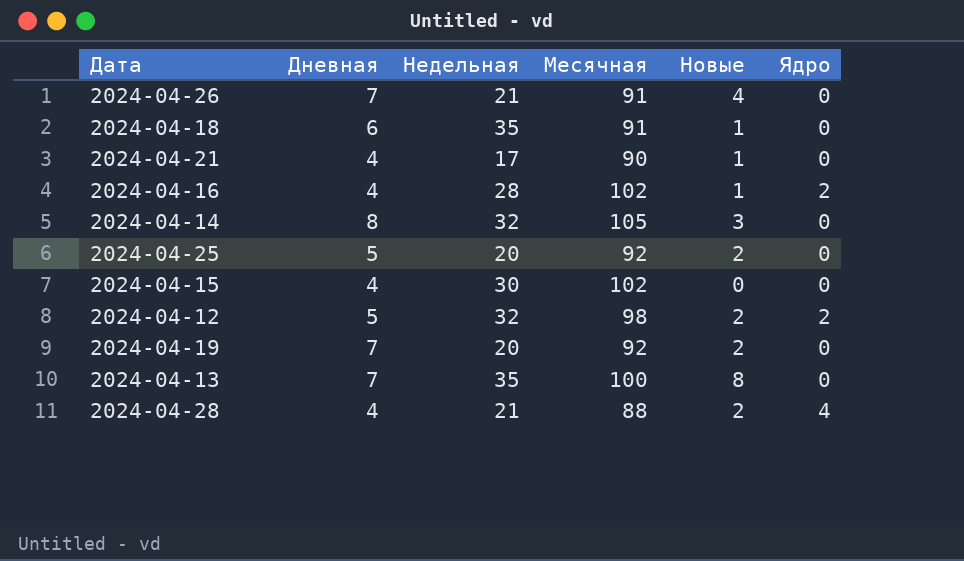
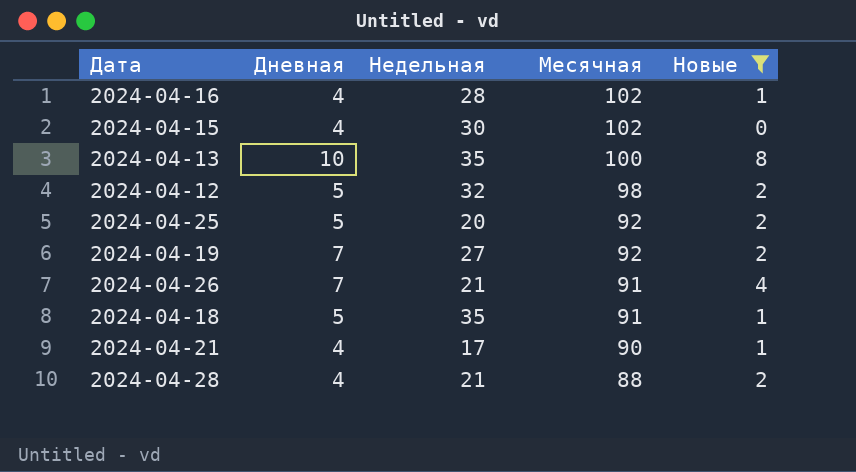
filter: none -> Новые != 3
row order: none -> Месячная descending
column Ядро | position: 6 -> none
2024-04-13 | Дневная: 7 -> 10
2024-04-19 | Недельная: 20 -> 27
2024-04-18 | Дневная: 6 -> 5

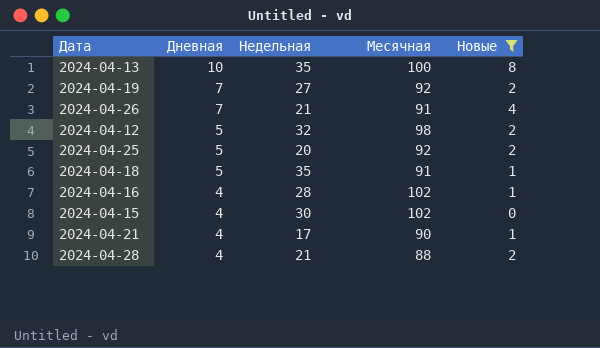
row order: Месячная descending -> Дневная descending

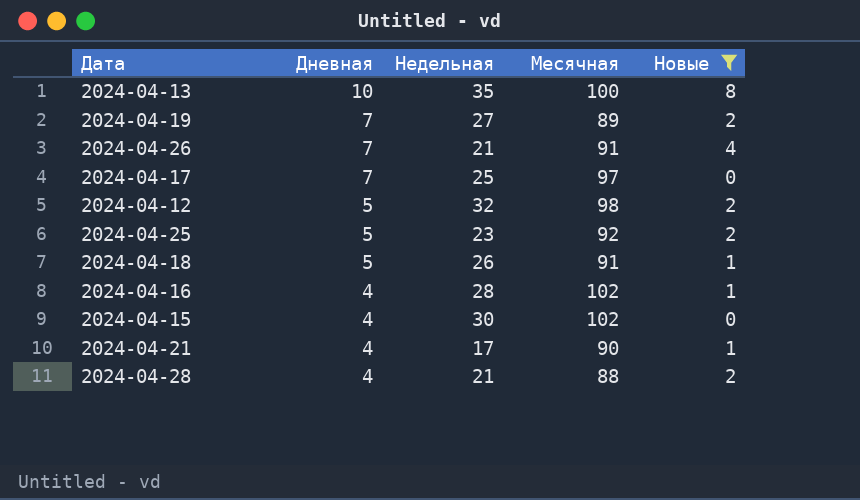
2024-04-19 | Месячная: 92 -> 89
row 2024-04-17: none -> 7 | 25 | 97 | 0
2024-04-25 | Недельная: 20 -> 23
2024-04-18 | Недельная: 35 -> 26

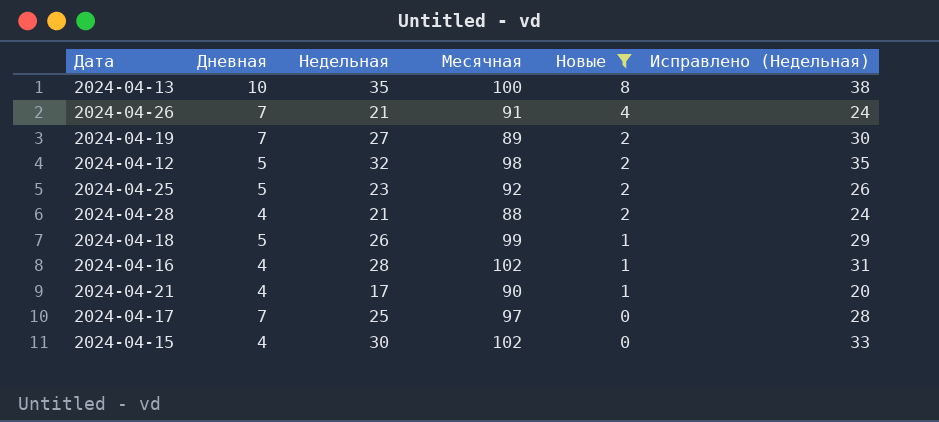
row order: Дневная descending -> Новые descending
column Исправлено (Недельная) | formula: none -> [Недельная] + 3
2024-04-18 | Месячная: 91 -> 99

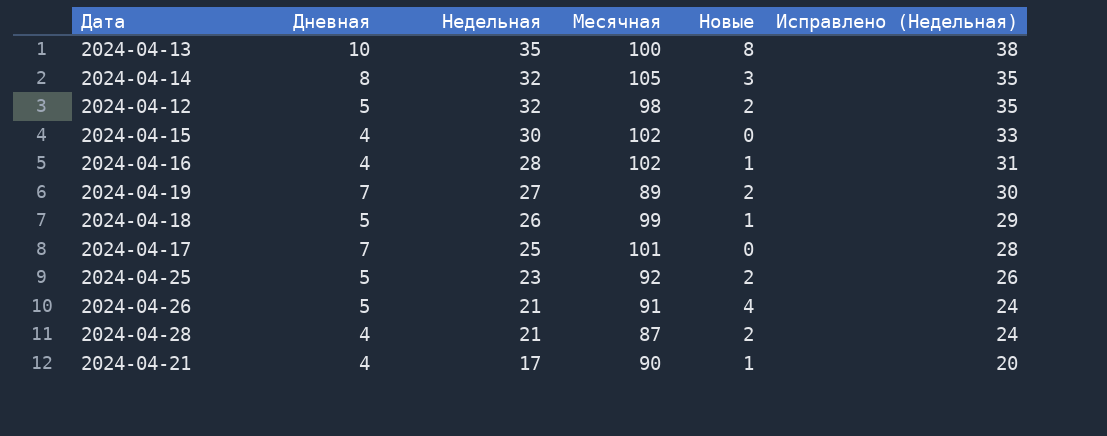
filter: Новые != 3 -> none
row order: Новые descending -> Недельная descending
2024-04-17 | Месячная: 97 -> 101
2024-04-26 | Дневная: 7 -> 5
2024-04-28 | Месячная: 88 -> 87

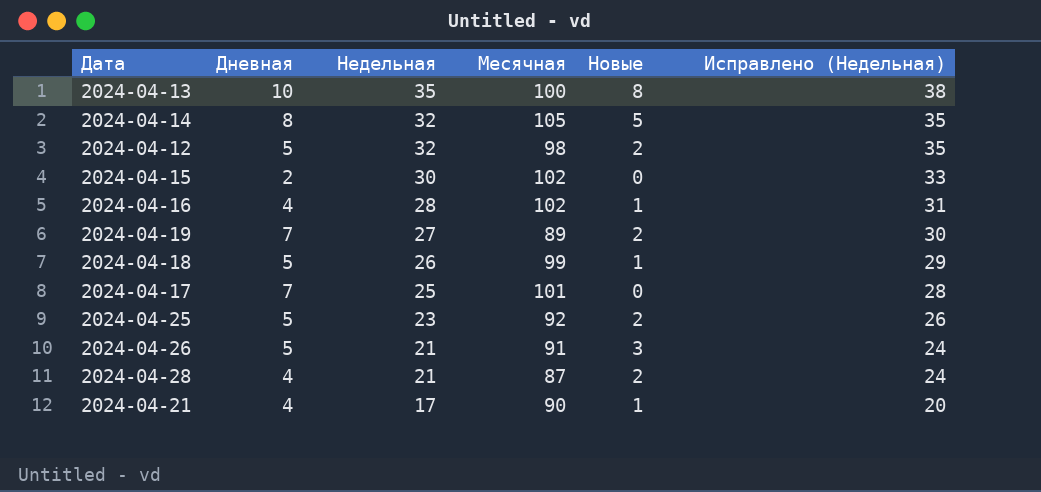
2024-04-14 | Новые: 3 -> 5
2024-04-15 | Дневная: 4 -> 2
2024-04-26 | Новые: 4 -> 3

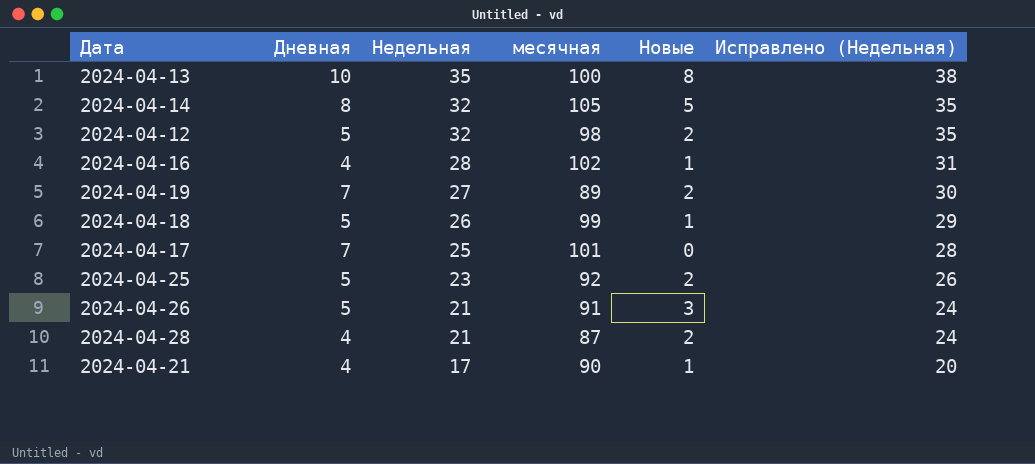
column name: Месячная -> месячная
row 2024-04-15: 2 | 30 | 102 | 0 | 33 -> none

